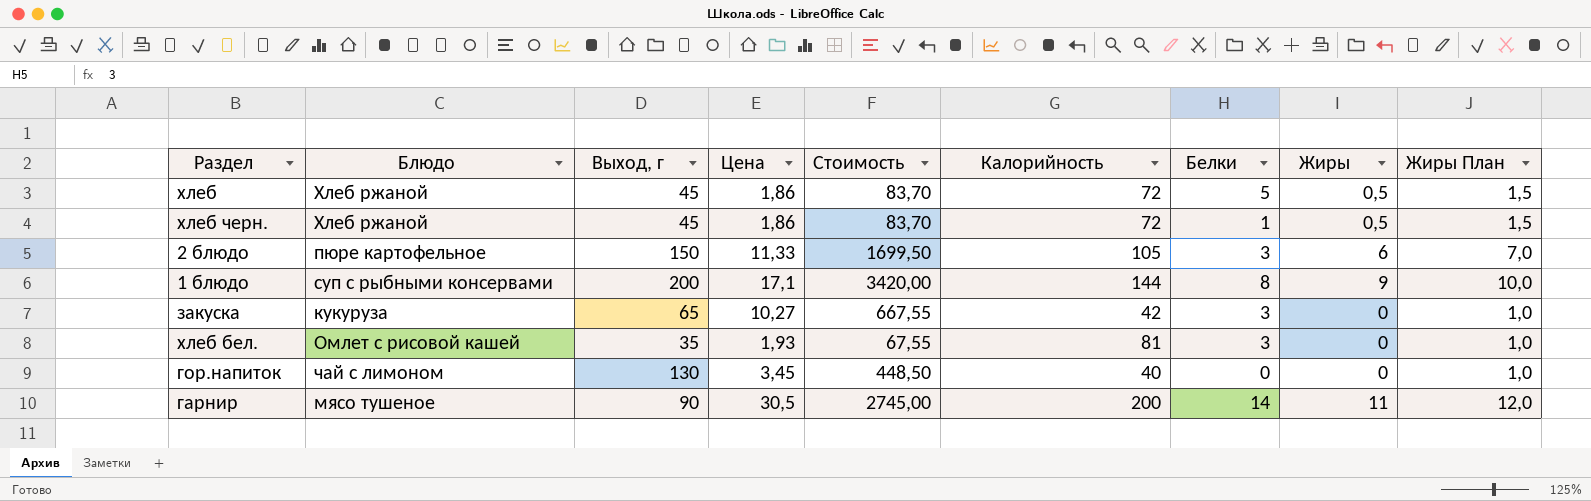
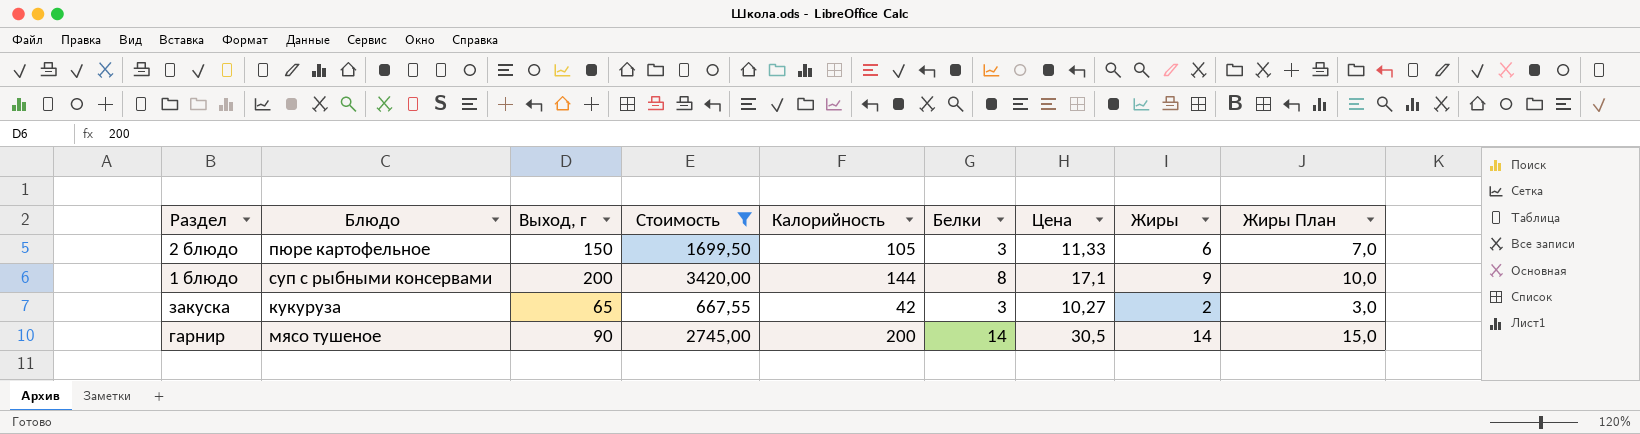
filter: none -> Стоимость >= 667,55
column Цена | position: 4 -> 7
закуска | Жиры: 0 -> 2
закуска | Жиры План: 1,0 -> 3,0
гарнир | Жиры: 11 -> 14
гарнир | Жиры План: 12,0 -> 15,0

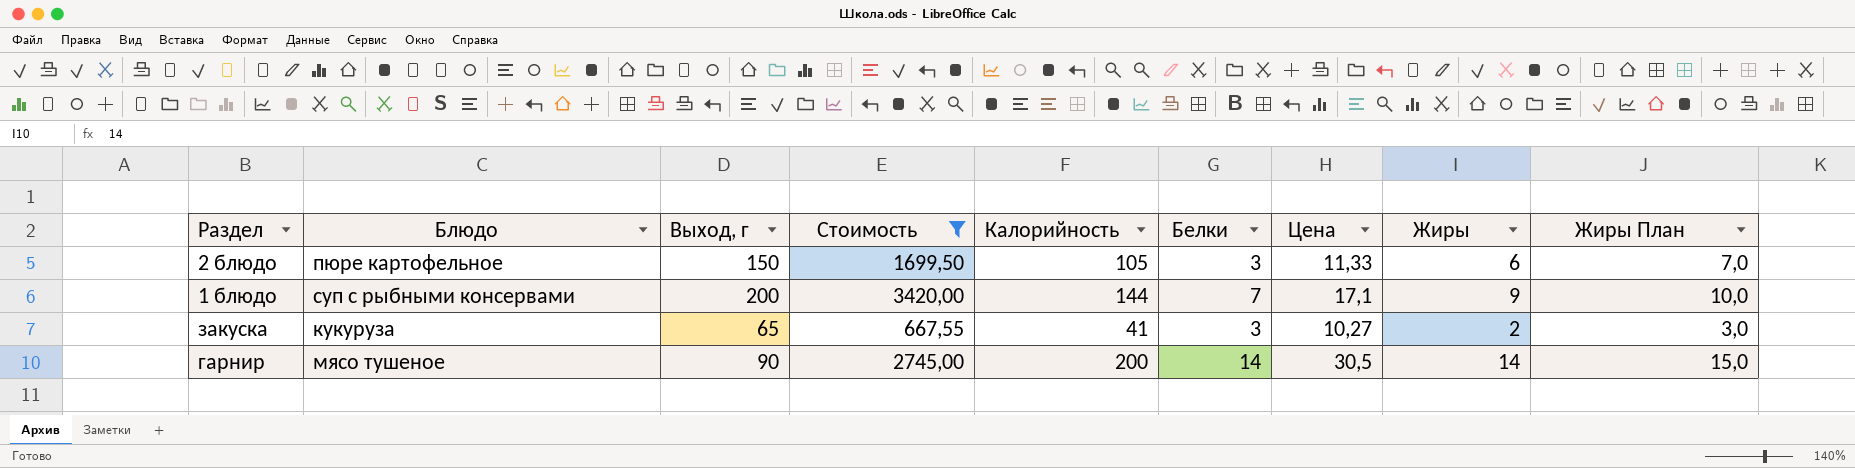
1 блюдо | Белки: 8 -> 7
закуска | Калорийность: 42 -> 41

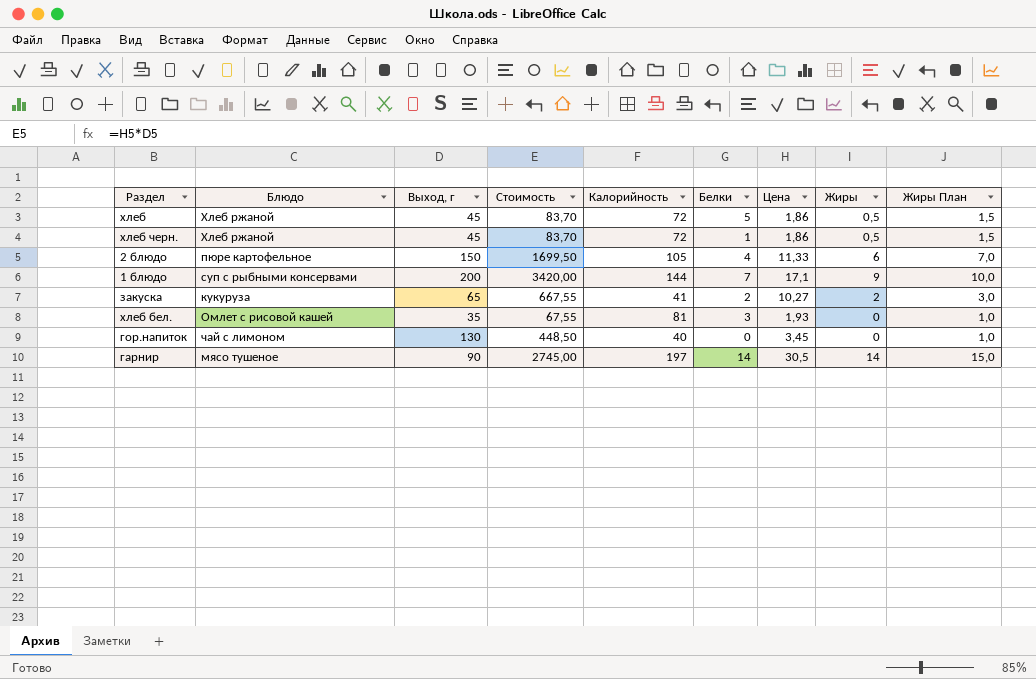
filter: Стоимость >= 667,55 -> none
2 блюдо | Белки: 3 -> 4
закуска | Белки: 3 -> 2
гарнир | Калорийность: 200 -> 197

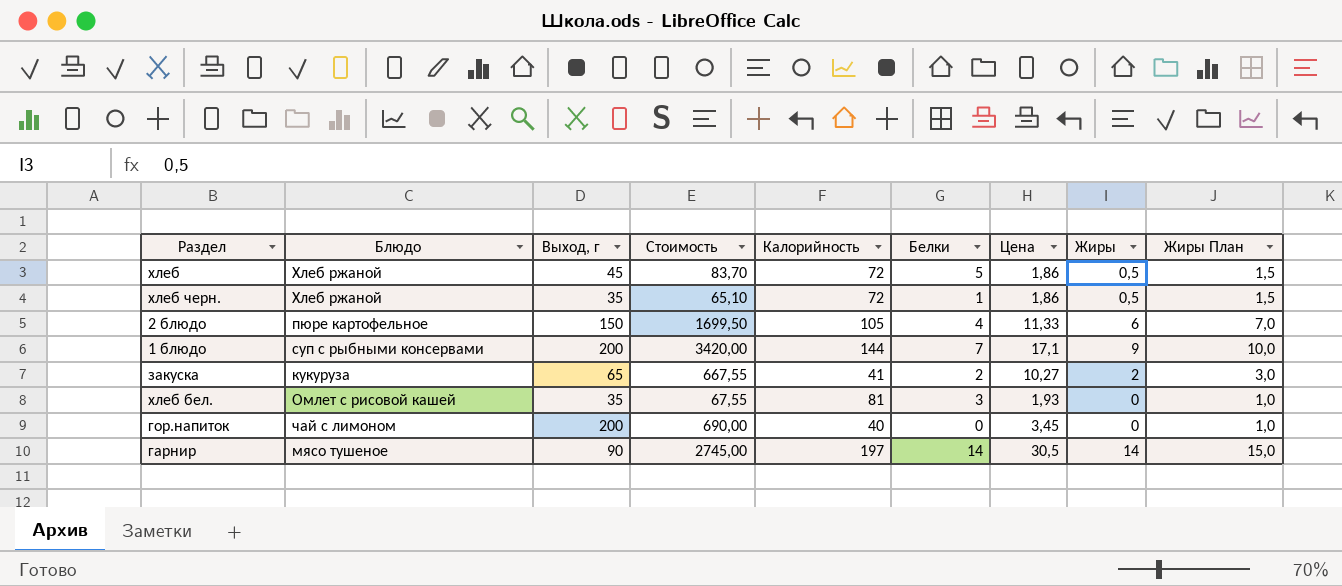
хлеб черн. | Выход, г: 45 -> 35
хлеб черн. | Стоимость: 83,70 -> 65,10
гор.напиток | Выход, г: 130 -> 200
гор.напиток | Стоимость: 448,50 -> 690,00

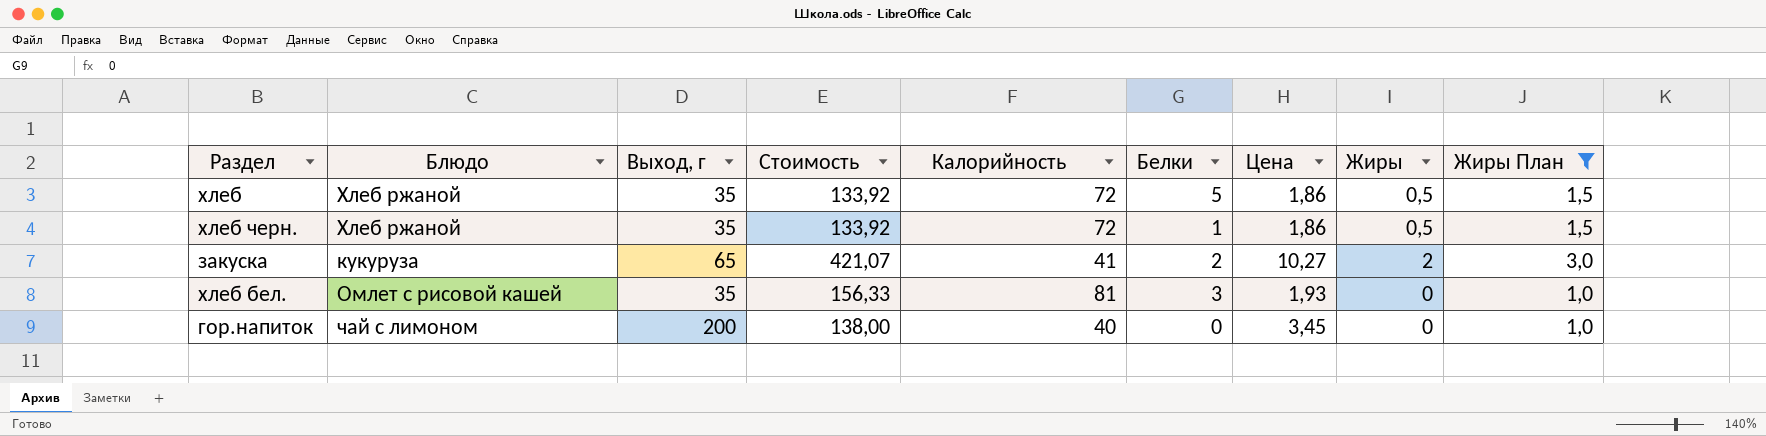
filter: none -> Жиры План <= 3,0
column Стоимость | formula: [Выход, г] * [Цена] -> [Калорийность] * [Цена]
хлеб | Выход, г: 45 -> 35

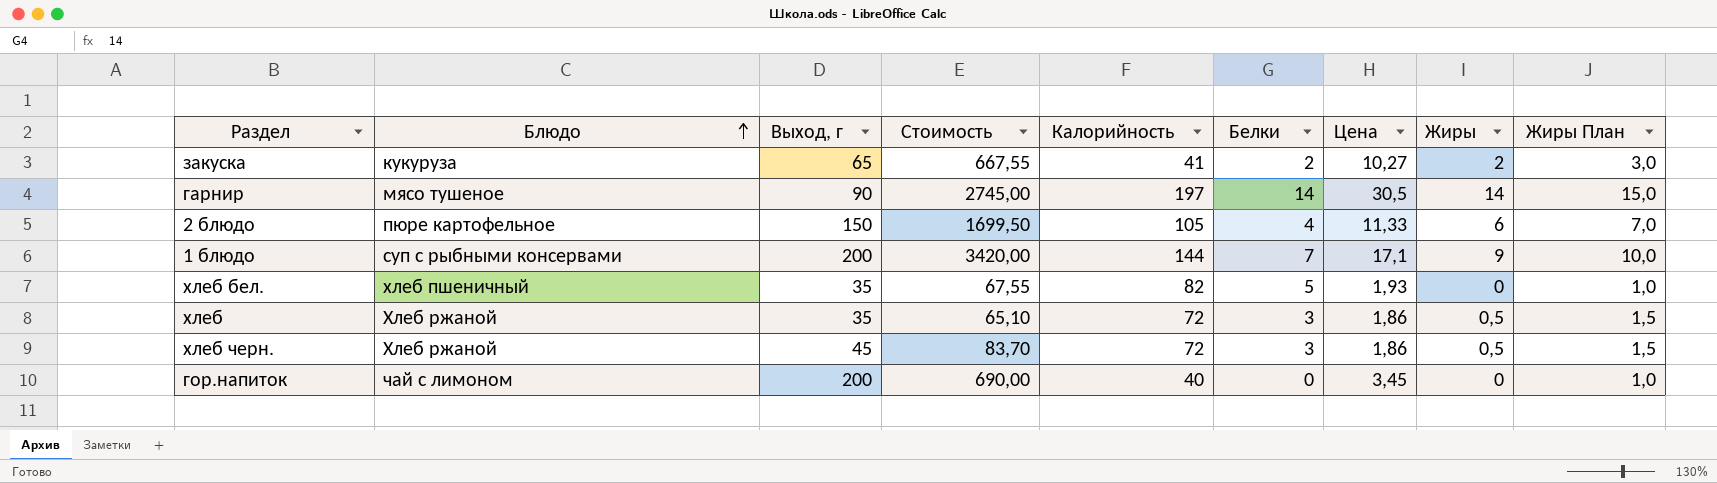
filter: Жиры План <= 3,0 -> none
row order: none -> Блюдо ascending
column Стоимость | formula: [Калорийность] * [Цена] -> [Выход, г] * [Цена]
хлеб бел. | Блюдо: Омлет с рисовой кашей -> хлеб пшеничный
хлеб бел. | Калорийность: 81 -> 82
хлеб бел. | Белки: 3 -> 5
хлеб | Белки: 5 -> 3
хлеб черн. | Выход, г: 35 -> 45
хлеб черн. | Белки: 1 -> 3

